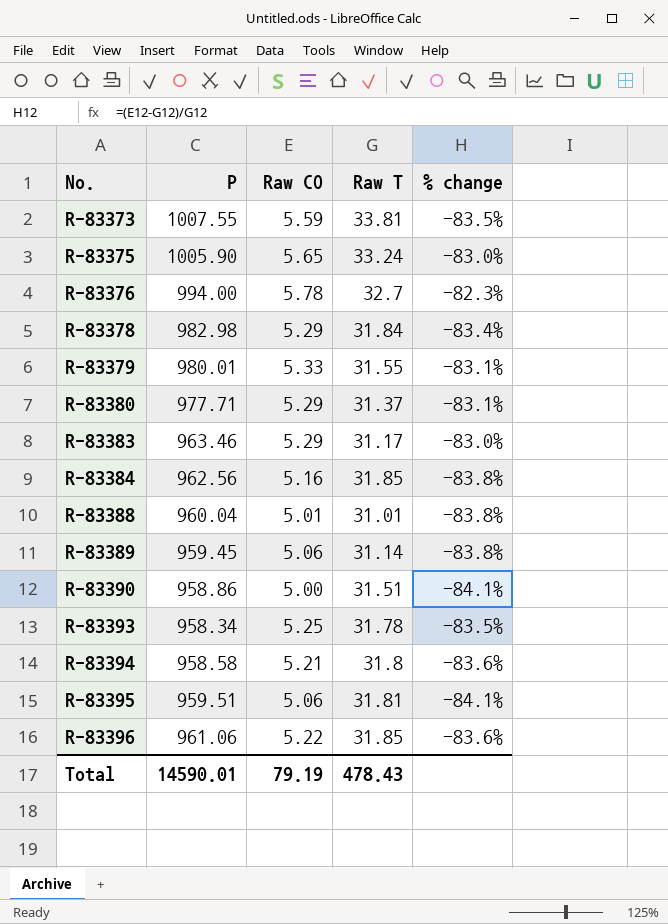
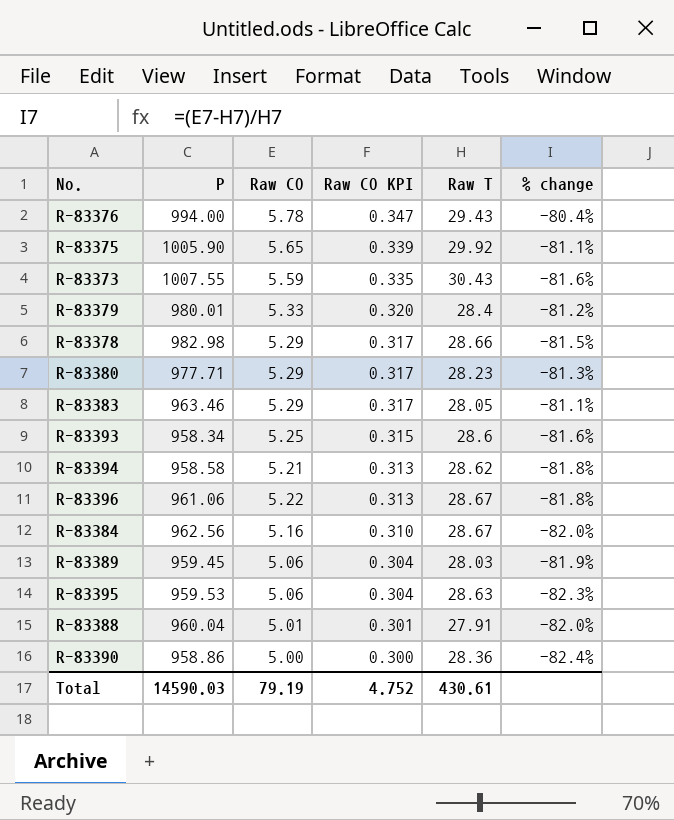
row order: No. ascending -> Raw CO KPI descending
column Raw CO KPI | formula: none -> [Raw CO] * 0.06
R-83376 | Raw T: 32.7 -> 29.43
R-83376 | % change: -82.3% -> -80.4%
R-83375 | Raw T: 33.24 -> 29.92
R-83375 | % change: -83.0% -> -81.1%
R-83373 | Raw T: 33.81 -> 30.43
R-83373 | % change: -83.5% -> -81.6%
R-83379 | Raw T: 31.55 -> 28.4
R-83379 | % change: -83.1% -> -81.2%
R-83378 | Raw T: 31.84 -> 28.66
R-83378 | % change: -83.4% -> -81.5%
R-83380 | Raw T: 31.37 -> 28.23
R-83380 | % change: -83.1% -> -81.3%
R-83383 | Raw T: 31.17 -> 28.05
R-83383 | % change: -83.0% -> -81.1%
R-83393 | Raw T: 31.78 -> 28.6
R-83393 | % change: -83.5% -> -81.6%
R-83394 | Raw T: 31.8 -> 28.62
R-83394 | % change: -83.6% -> -81.8%
R-83396 | Raw T: 31.85 -> 28.67
R-83396 | % change: -83.6% -> -81.8%
R-83384 | Raw T: 31.85 -> 28.67
R-83384 | % change: -83.8% -> -82.0%
R-83389 | Raw T: 31.14 -> 28.03
R-83389 | % change: -83.8% -> -81.9%
R-83395 | P: 959.51 -> 959.53
R-83395 | Raw T: 31.81 -> 28.63
R-83395 | % change: -84.1% -> -82.3%
R-83388 | Raw T: 31.01 -> 27.91
R-83388 | % change: -83.8% -> -82.0%
R-83390 | Raw T: 31.51 -> 28.36
R-83390 | % change: -84.1% -> -82.4%
Total | P: 14590.01 -> 14590.03
Total | Raw T: 478.43 -> 430.61

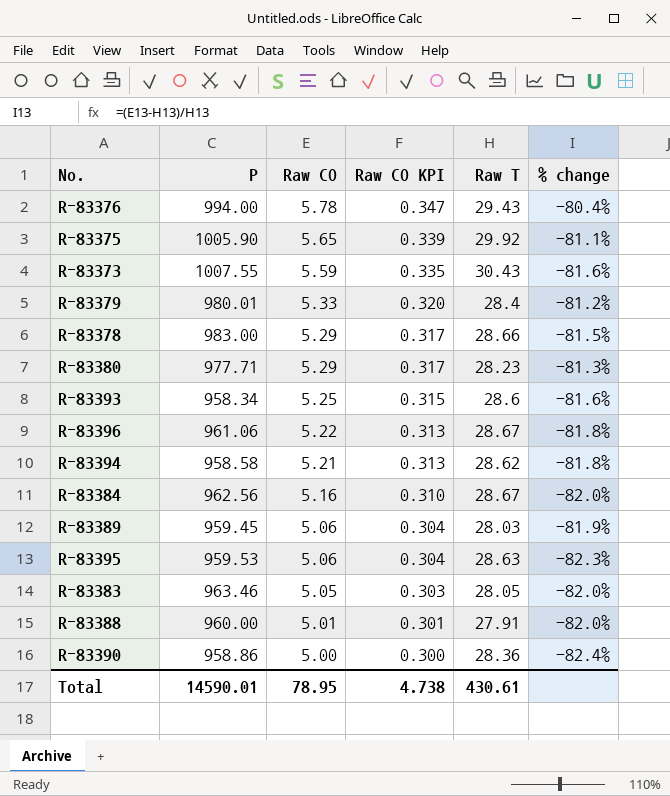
row order: Raw CO KPI descending -> Raw CO descending
R-83378 | P: 982.98 -> 983.00
R-83383 | Raw CO: 5.29 -> 5.05
R-83383 | Raw CO KPI: 0.317 -> 0.303
R-83383 | % change: -81.1% -> -82.0%
R-83388 | P: 960.04 -> 960.00
Total | P: 14590.03 -> 14590.01
Total | Raw CO: 79.19 -> 78.95
Total | Raw CO KPI: 4.752 -> 4.738

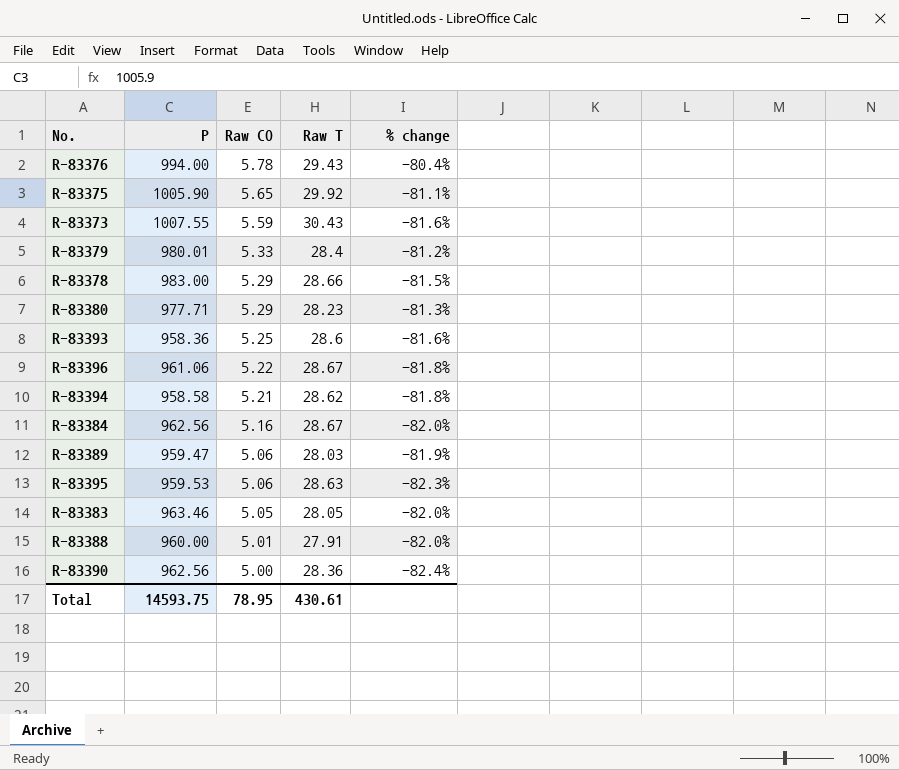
column Raw CO KPI | formula: [Raw CO] * 0.06 -> none
R-83393 | P: 958.34 -> 958.36
R-83389 | P: 959.45 -> 959.47
R-83390 | P: 958.86 -> 962.56
Total | P: 14590.01 -> 14593.75

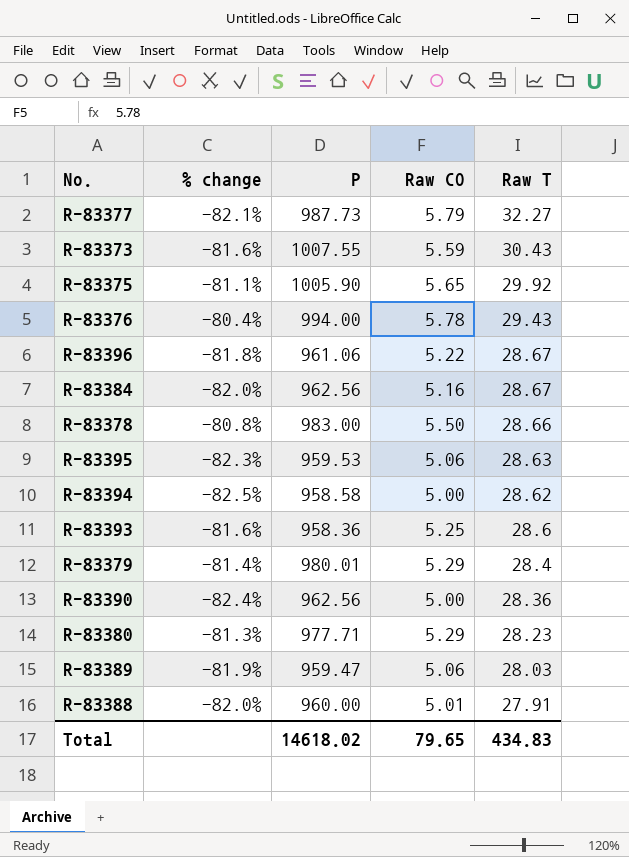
row order: Raw CO descending -> Raw T descending
column % change | position: 5 -> 2
row R-83383: 963.46 | 5.05 | 28.05 | -82.0% -> none
row R-83377: none -> -82.1% | 987.73 | 5.79 | 32.27
R-83378 | % change: -81.5% -> -80.8%
R-83378 | Raw CO: 5.29 -> 5.50
R-83394 | % change: -81.8% -> -82.5%
R-83394 | Raw CO: 5.21 -> 5.00
R-83379 | % change: -81.2% -> -81.4%
R-83379 | Raw CO: 5.33 -> 5.29
Total | P: 14593.75 -> 14618.02
Total | Raw CO: 78.95 -> 79.65
Total | Raw T: 430.61 -> 434.83

